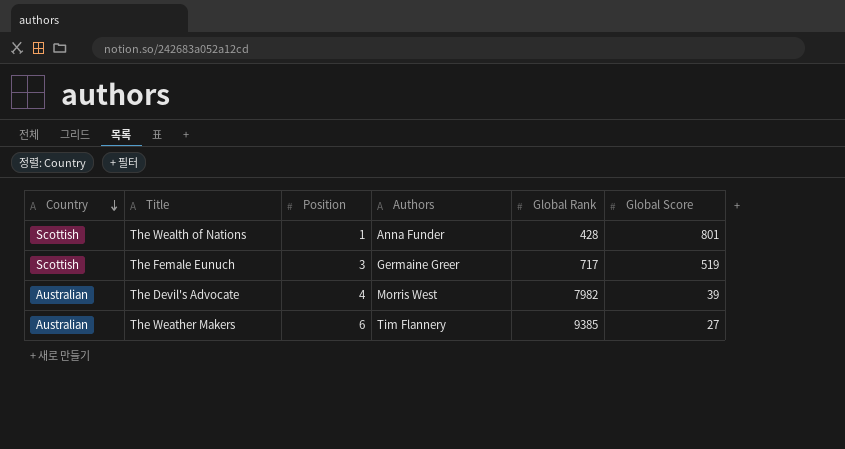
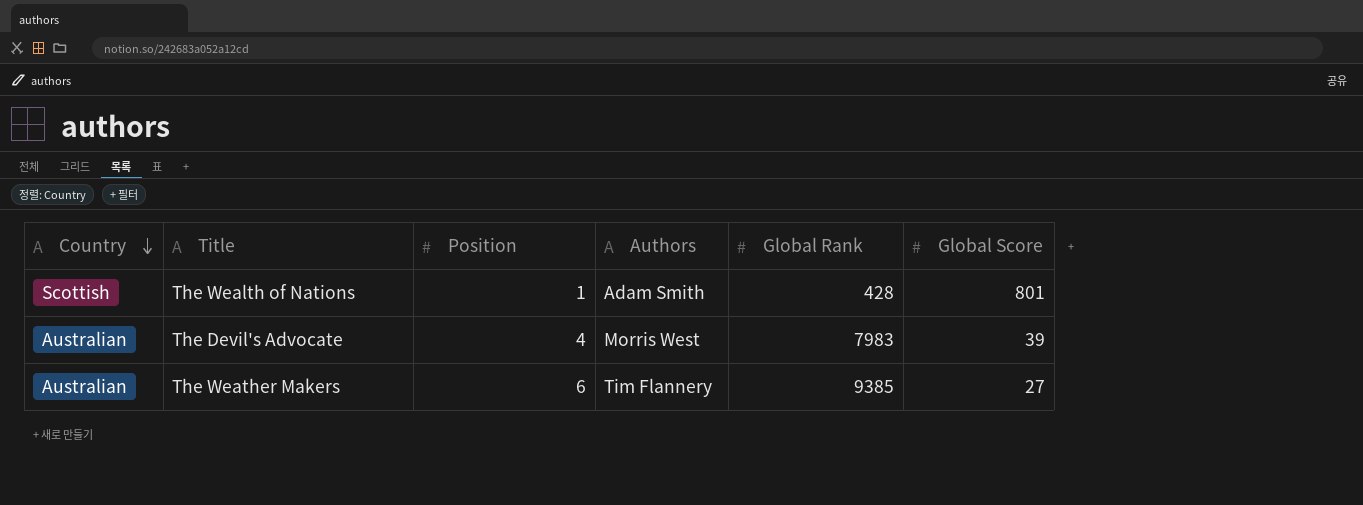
row The Female Eunuch: Scottish | 3 | Germaine Greer | 717 | 519 -> none
The Wealth of Nations | Authors: Anna Funder -> Adam Smith
The Devil's Advocate | Global Rank: 7982 -> 7983

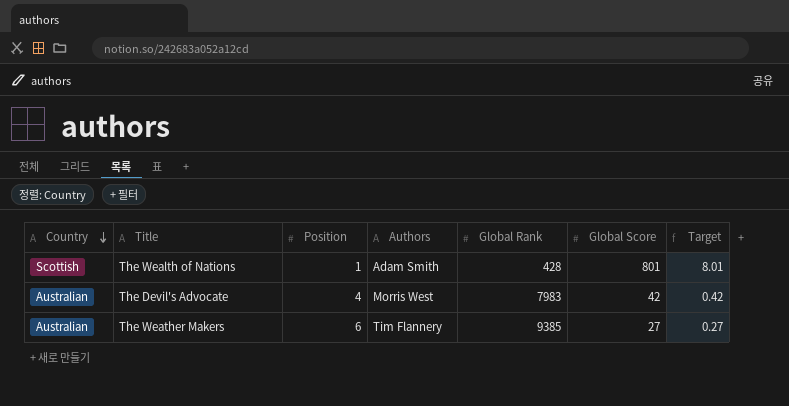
column Target | formula: none -> [Global Score] * 0.01
The Devil's Advocate | Global Score: 39 -> 42

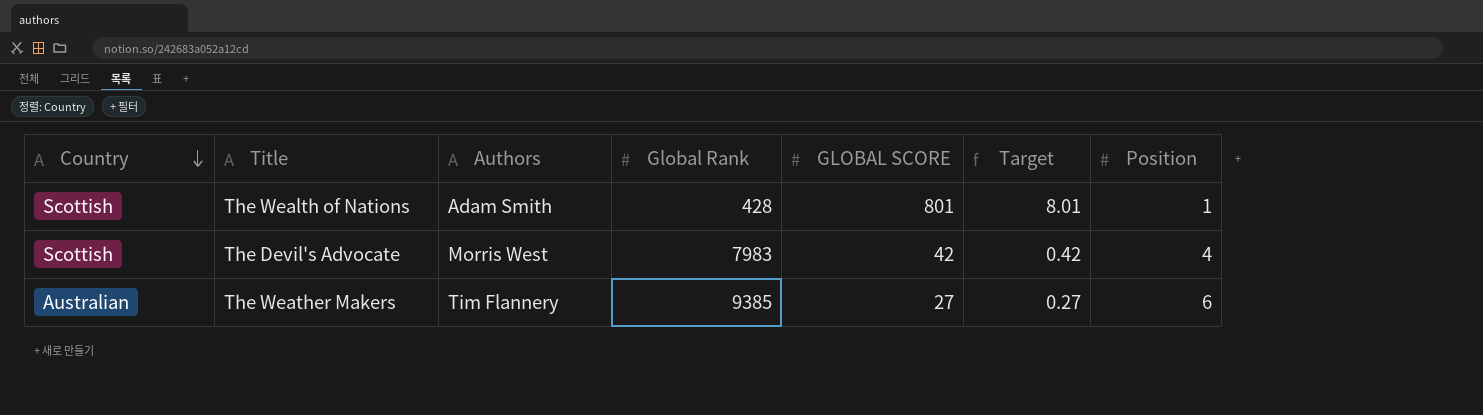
column name: Global Score -> GLOBAL SCORE
column Position | position: 3 -> 7
The Devil's Advocate | Country: Australian -> Scottish

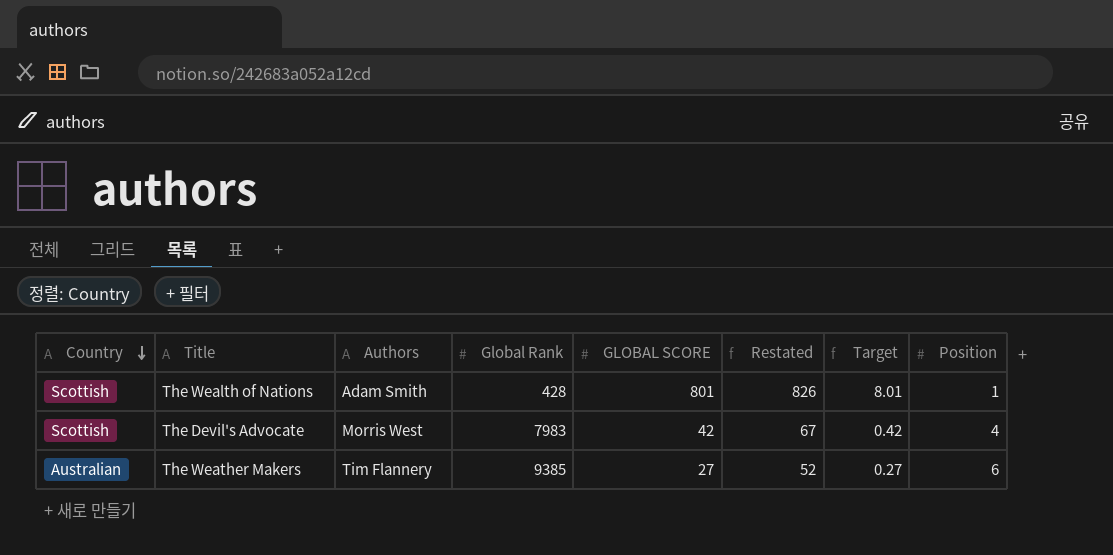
column Restated | formula: none -> [GLOBAL SCORE] + 25

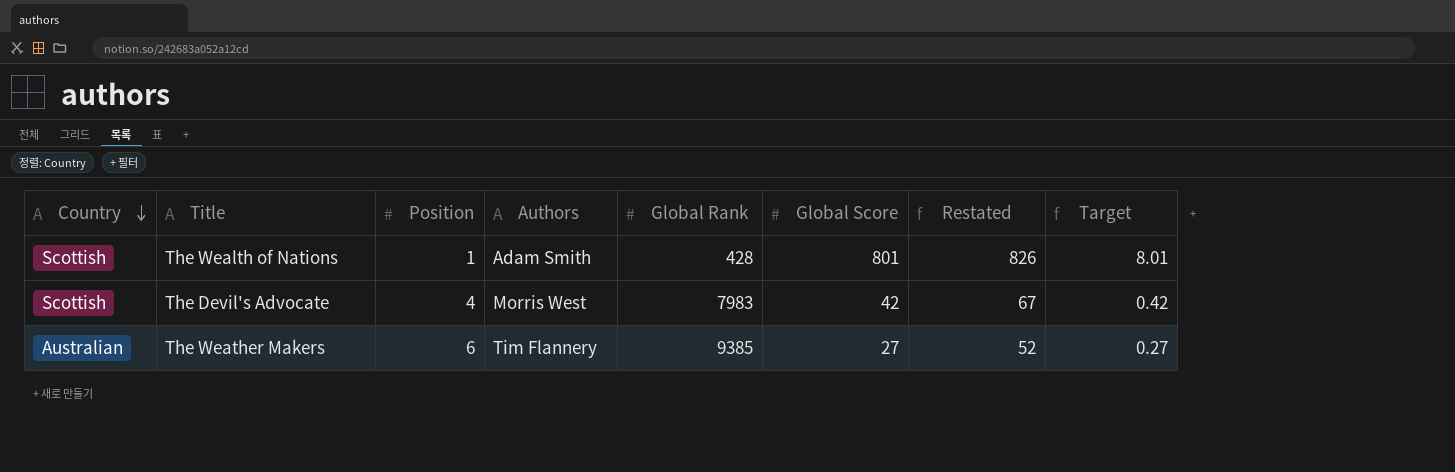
column Position | position: 8 -> 3
column name: GLOBAL SCORE -> Global Score

